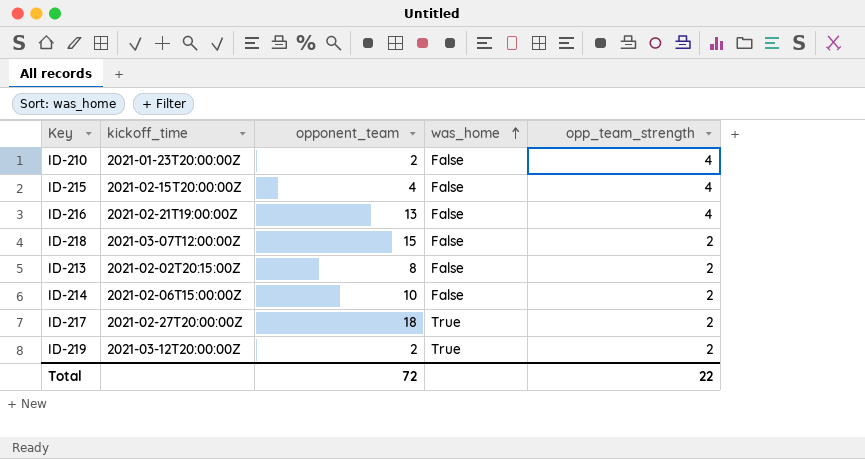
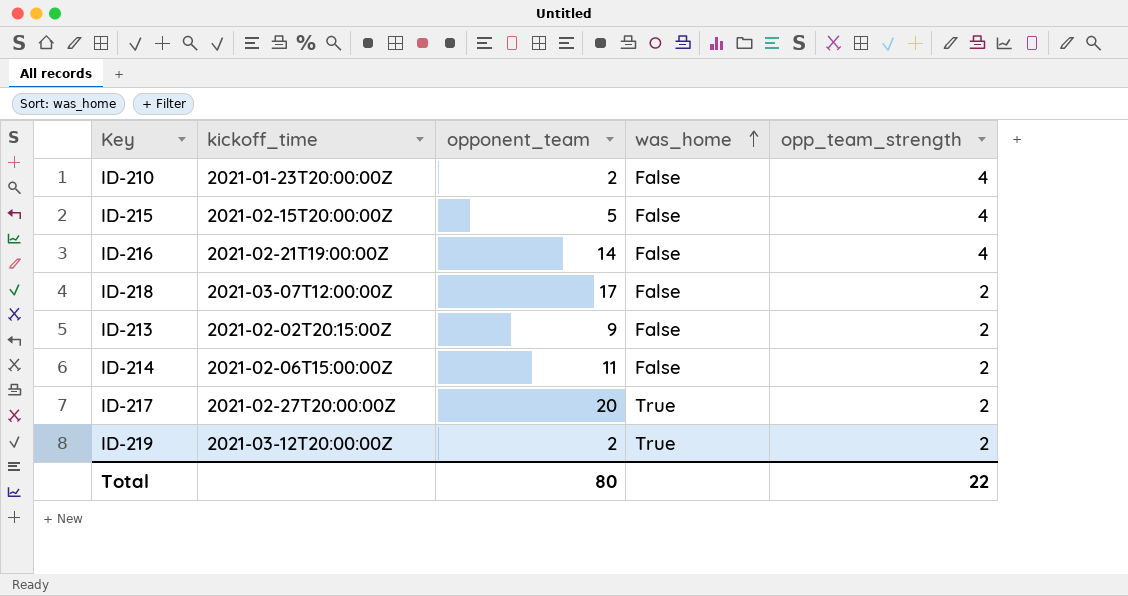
ID-215 | opponent_team: 4 -> 5
ID-216 | opponent_team: 13 -> 14
ID-218 | opponent_team: 15 -> 17
ID-213 | opponent_team: 8 -> 9
ID-214 | opponent_team: 10 -> 11
ID-217 | opponent_team: 18 -> 20
Total | opponent_team: 72 -> 80

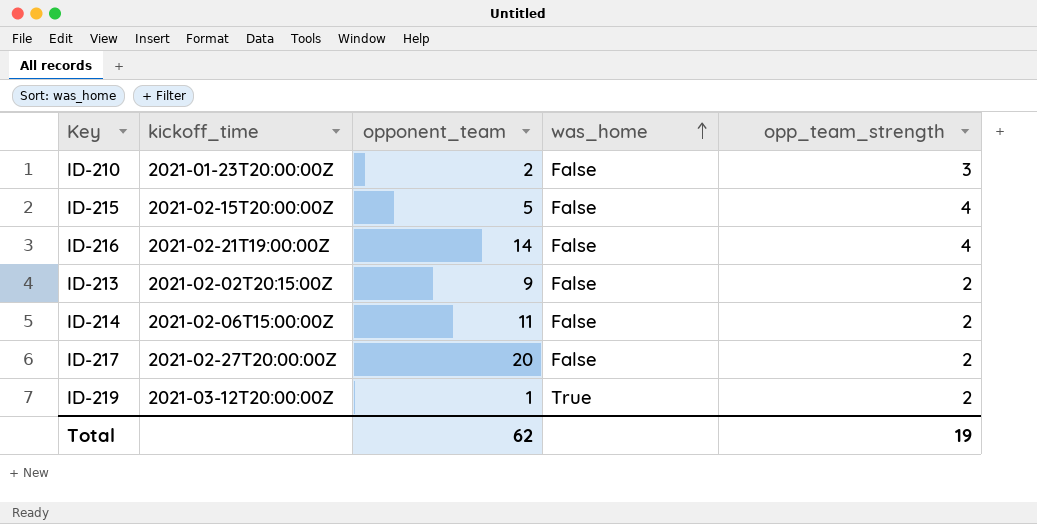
row ID-218: 2021-03-07T12:00:00Z | 17 | False | 2 -> none
ID-210 | opp_team_strength: 4 -> 3
ID-217 | was_home: True -> False
ID-219 | opponent_team: 2 -> 1
Total | opponent_team: 80 -> 62
Total | opp_team_strength: 22 -> 19

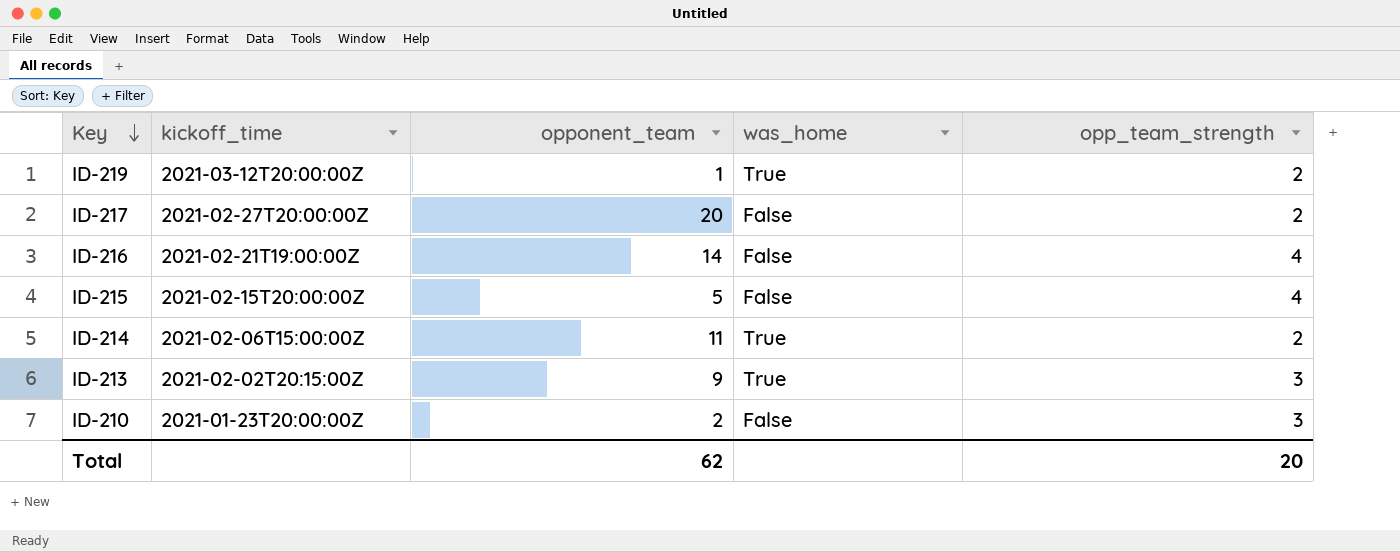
row order: was_home ascending -> Key descending
ID-214 | was_home: False -> True
ID-213 | was_home: False -> True
ID-213 | opp_team_strength: 2 -> 3
Total | opp_team_strength: 19 -> 20

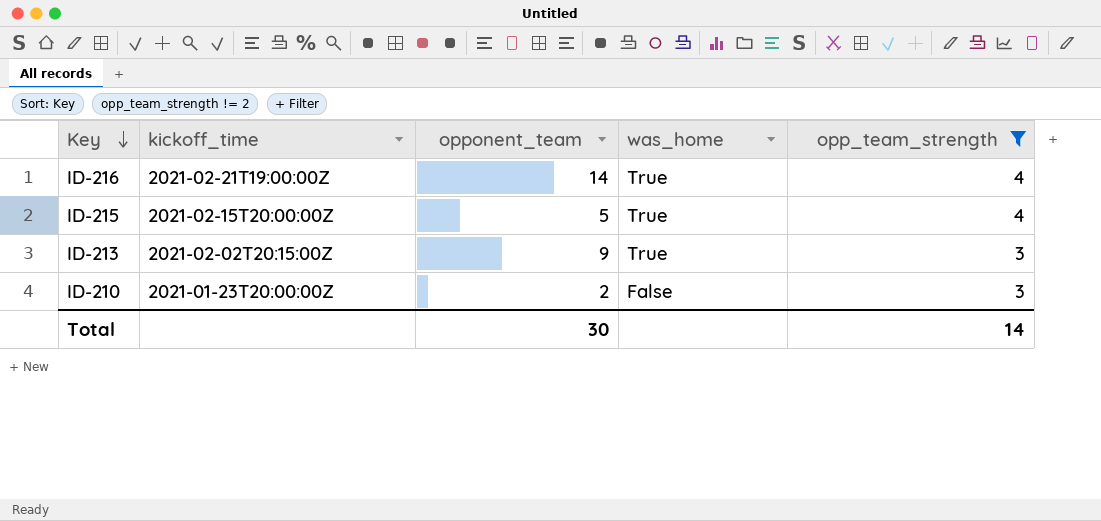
filter: none -> opp_team_strength != 2
ID-216 | was_home: False -> True
ID-215 | was_home: False -> True
Total | opponent_team: 62 -> 30
Total | opp_team_strength: 20 -> 14

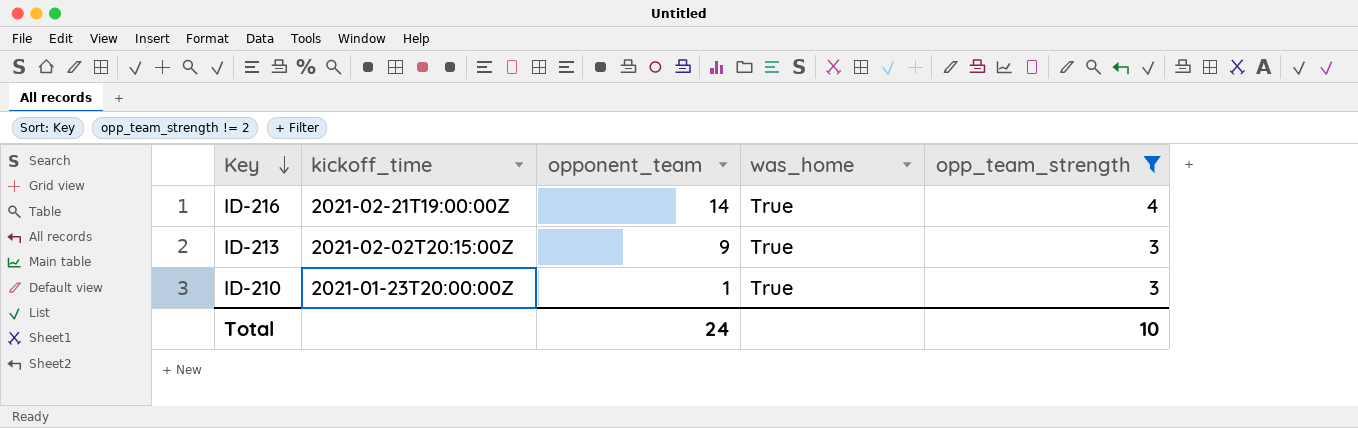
row ID-215: 2021-02-15T20:00:00Z | 5 | True | 4 -> none
ID-210 | opponent_team: 2 -> 1
ID-210 | was_home: False -> True
Total | opponent_team: 30 -> 24
Total | opp_team_strength: 14 -> 10

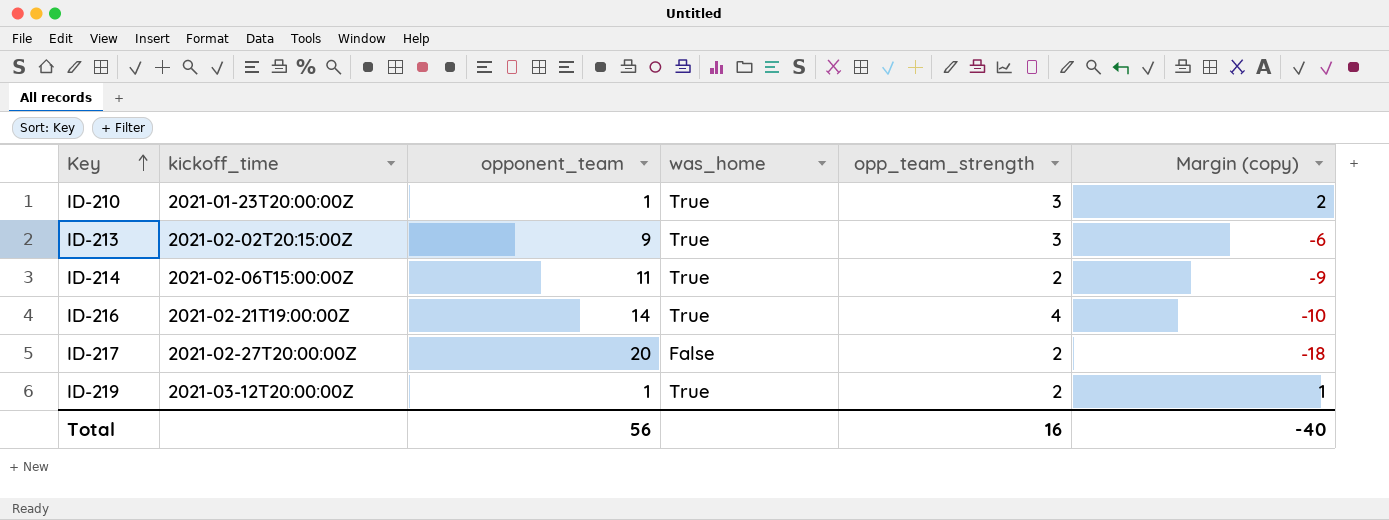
filter: opp_team_strength != 2 -> none
row order: Key descending -> Key ascending
column Margin (copy) | formula: none -> [opp_team_strength] - [opponent_team]
Total | opponent_team: 24 -> 56
Total | opp_team_strength: 10 -> 16

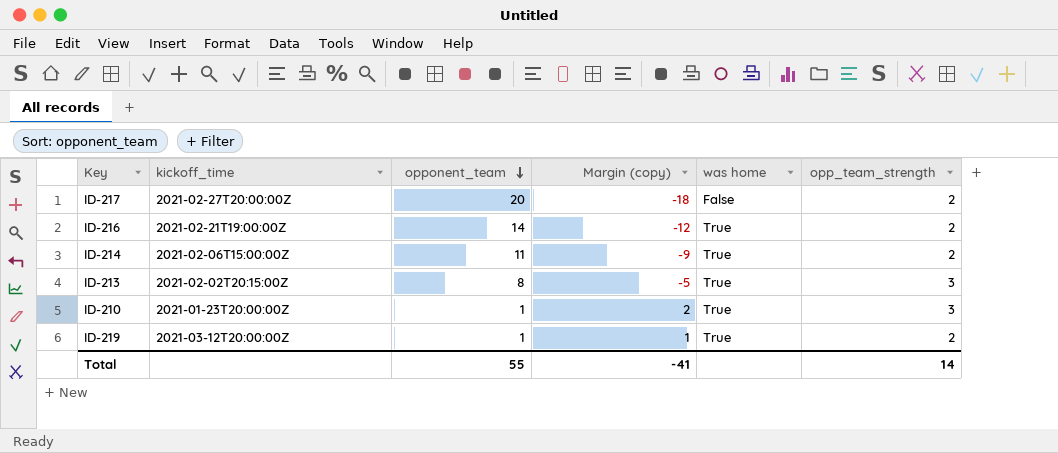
row order: Key ascending -> opponent_team descending
column Margin (copy) | position: 6 -> 4
column name: was_home -> was home
ID-216 | Margin (copy): -10 -> -12
ID-216 | opp_team_strength: 4 -> 2
ID-213 | opponent_team: 9 -> 8
ID-213 | Margin (copy): -6 -> -5
Total | opponent_team: 56 -> 55
Total | Margin (copy): -40 -> -41
Total | opp_team_strength: 16 -> 14

